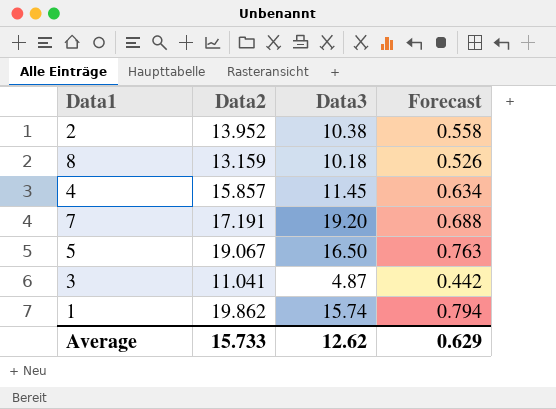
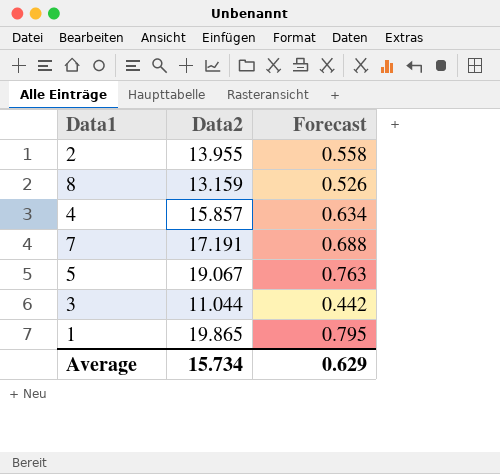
column Data3 | position: 3 -> none
2 | Data2: 13.952 -> 13.955
3 | Data2: 11.041 -> 11.044
1 | Data2: 19.862 -> 19.865
1 | Forecast: 0.794 -> 0.795
Average | Data2: 15.733 -> 15.734

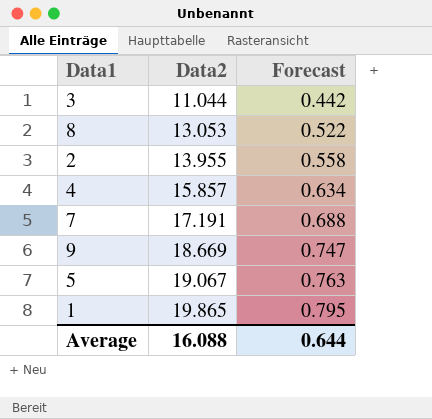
row order: none -> Data2 ascending
8 | Data2: 13.159 -> 13.053
8 | Forecast: 0.526 -> 0.522
row 9: none -> 18.669 | 0.747
Average | Data2: 15.734 -> 16.088
Average | Forecast: 0.629 -> 0.644

